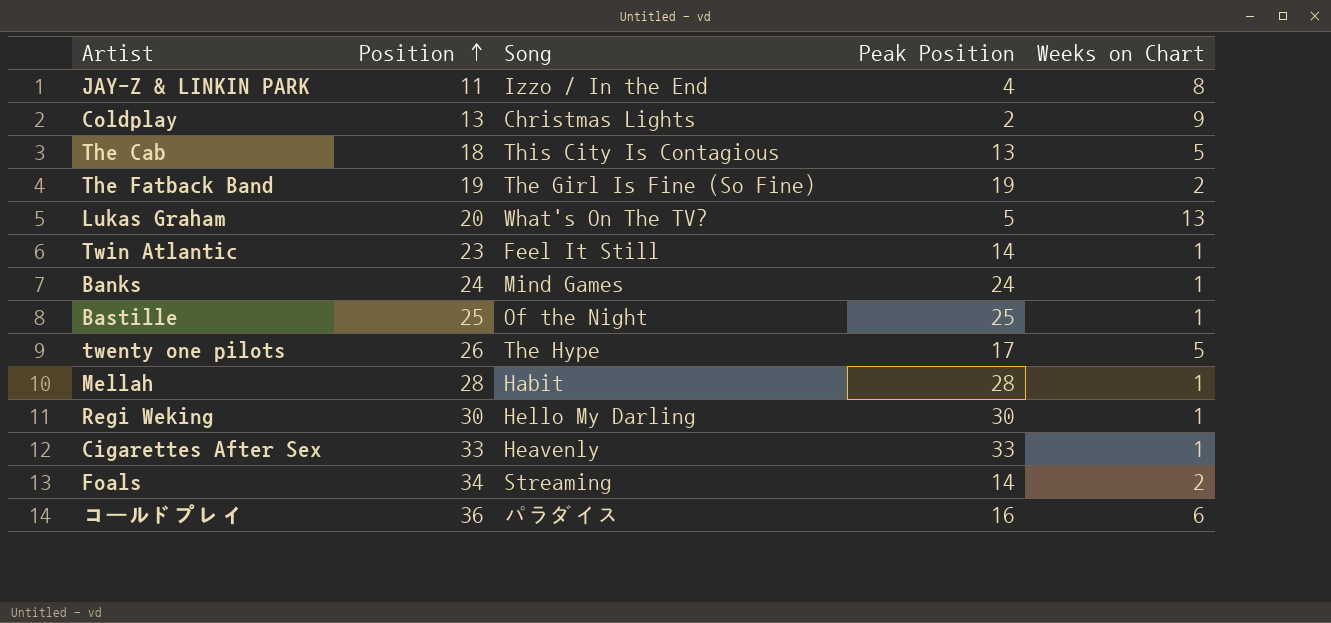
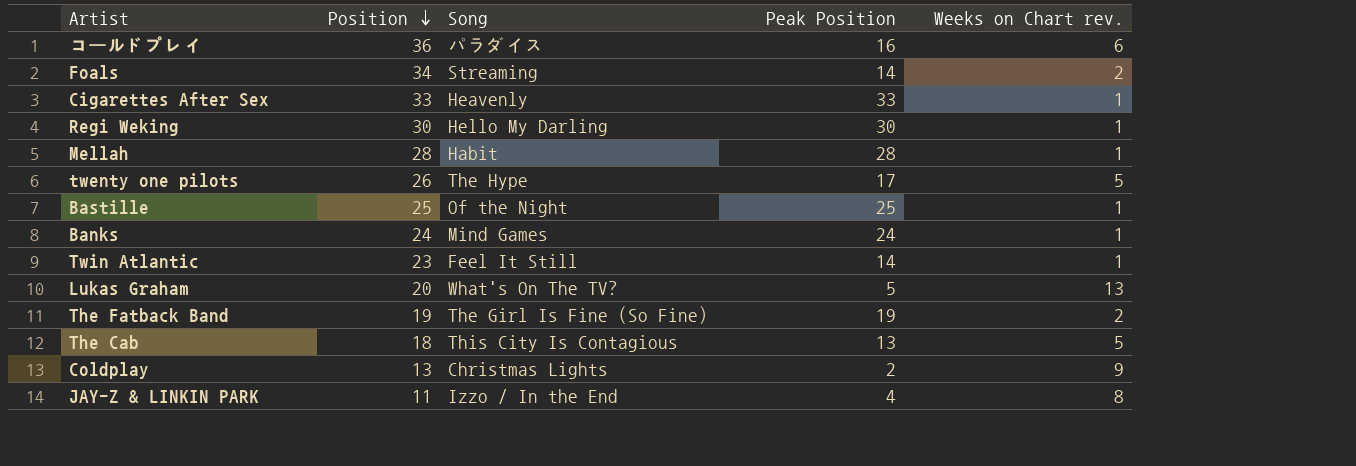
row order: Position ascending -> Position descending
column name: Weeks on Chart -> Weeks on Chart rev.

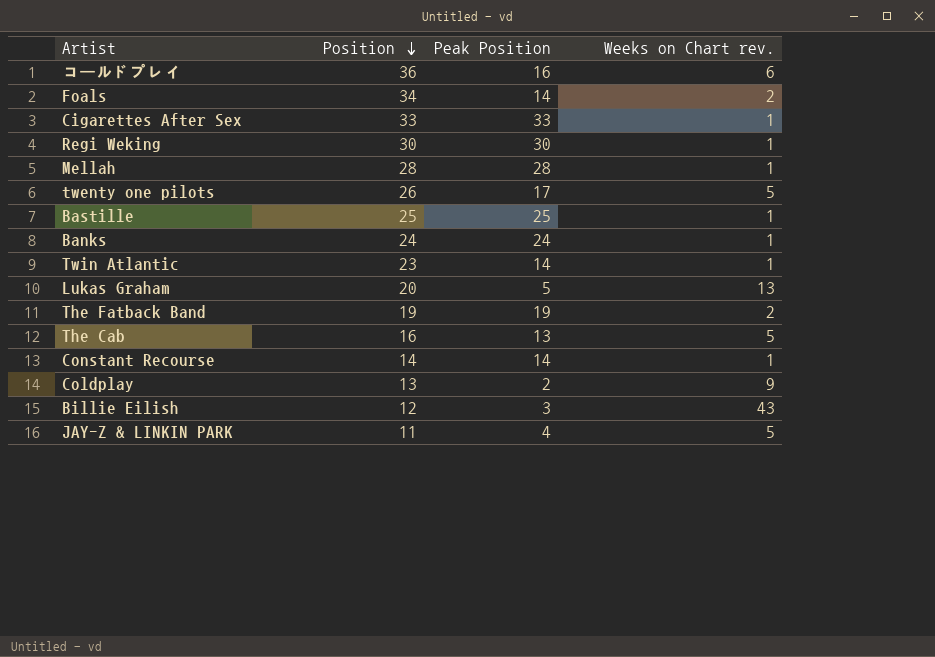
column Song | position: 3 -> none
The Cab | Position: 18 -> 16
row Constant Recourse: none -> 14 | 14 | 1
row Billie Eilish: none -> 12 | 3 | 43
JAY-Z & LINKIN PARK | Weeks on Chart rev.: 8 -> 5

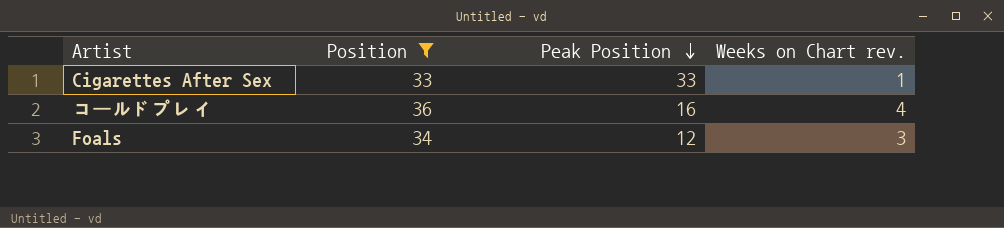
filter: none -> Position >= 33
row order: Position descending -> Peak Position descending
コールドプレイ | Weeks on Chart rev.: 6 -> 4
Foals | Peak Position: 14 -> 12
Foals | Weeks on Chart rev.: 2 -> 3

